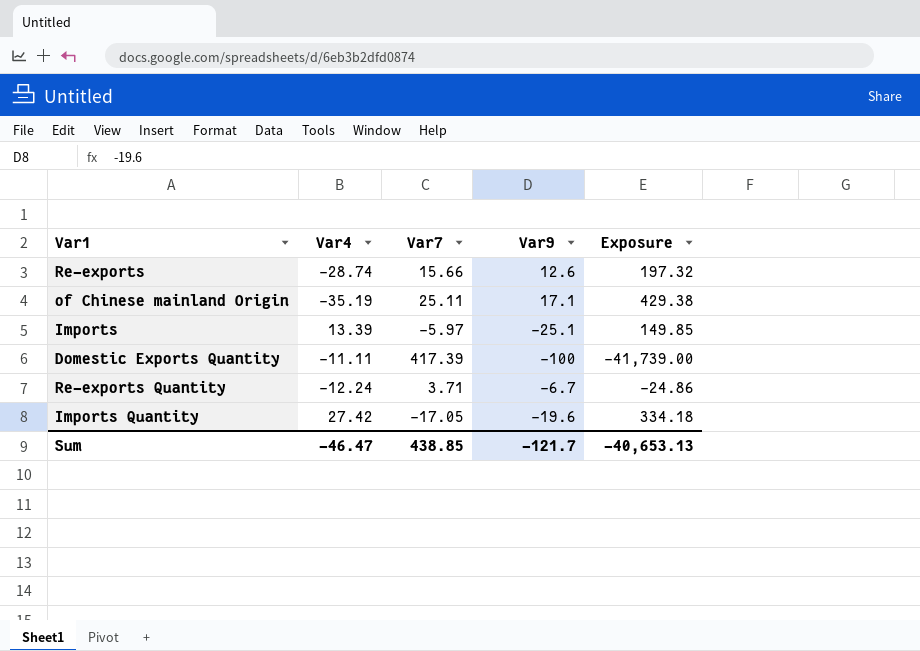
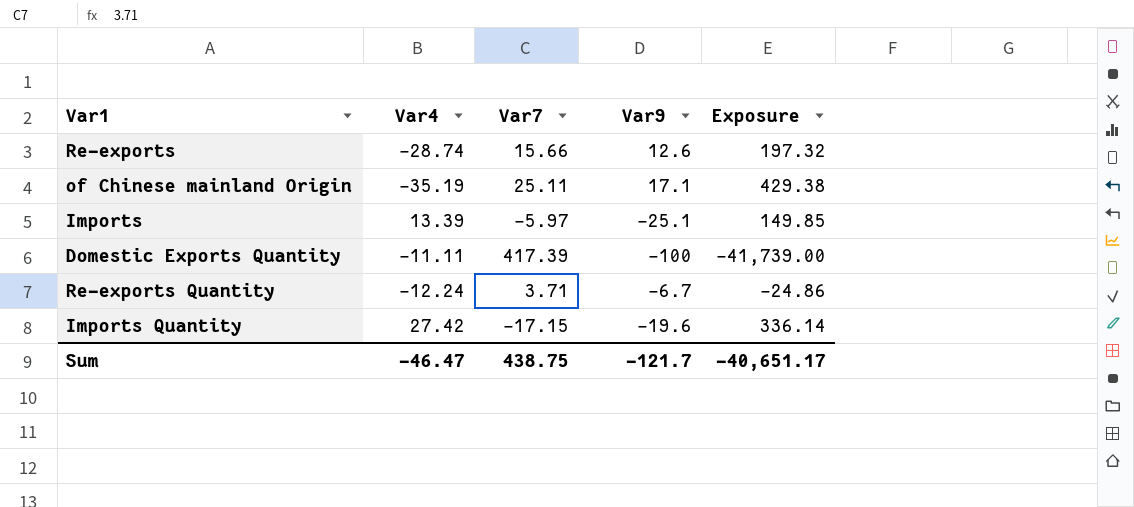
Imports Quantity | Var7: -17.05 -> -17.15
Imports Quantity | Exposure: 334.18 -> 336.14
Sum | Var7: 438.85 -> 438.75
Sum | Exposure: -40,653.13 -> -40,651.17

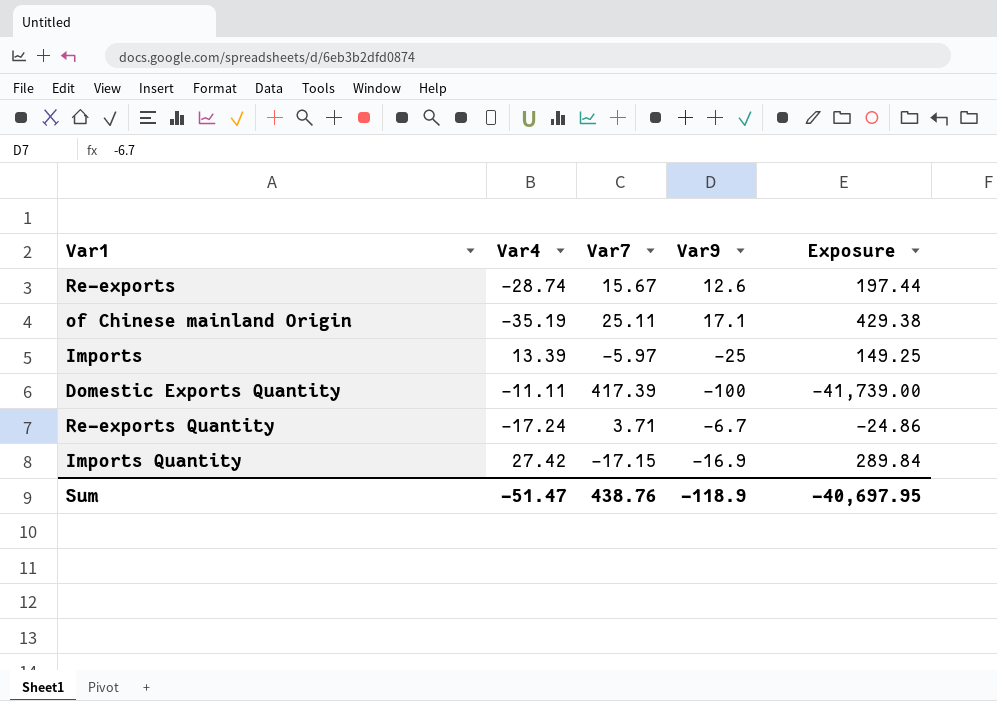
Re-exports | Var7: 15.66 -> 15.67
Re-exports | Exposure: 197.32 -> 197.44
Imports | Var9: -25.1 -> -25
Imports | Exposure: 149.85 -> 149.25
Re-exports Quantity | Var4: -12.24 -> -17.24
Imports Quantity | Var9: -19.6 -> -16.9
Imports Quantity | Exposure: 336.14 -> 289.84
Sum | Var4: -46.47 -> -51.47
Sum | Var7: 438.75 -> 438.76
Sum | Var9: -121.7 -> -118.9
Sum | Exposure: -40,651.17 -> -40,697.95

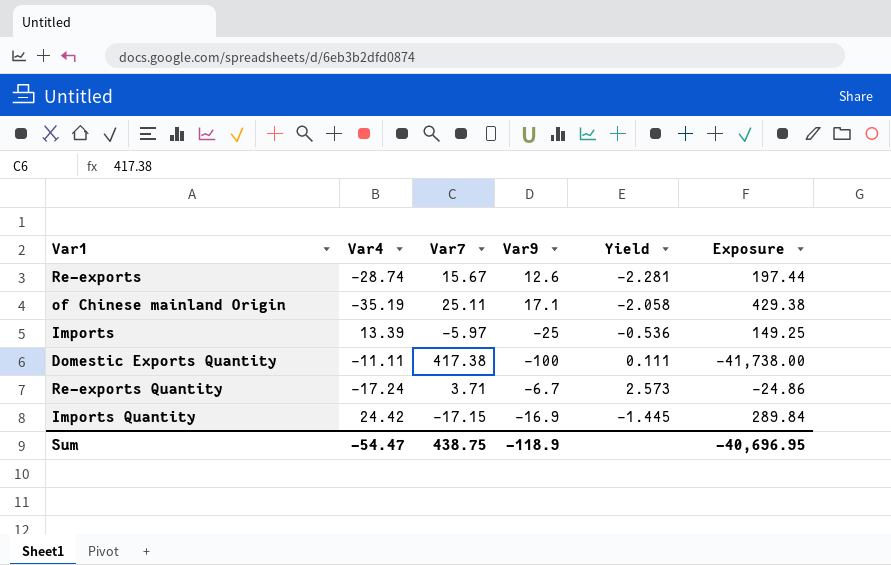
column Yield | formula: none -> [Var4] / [Var9]
Domestic Exports Quantity | Var7: 417.39 -> 417.38
Domestic Exports Quantity | Exposure: -41,739.00 -> -41,738.00
Imports Quantity | Var4: 27.42 -> 24.42
Sum | Var4: -51.47 -> -54.47
Sum | Var7: 438.76 -> 438.75
Sum | Exposure: -40,697.95 -> -40,696.95

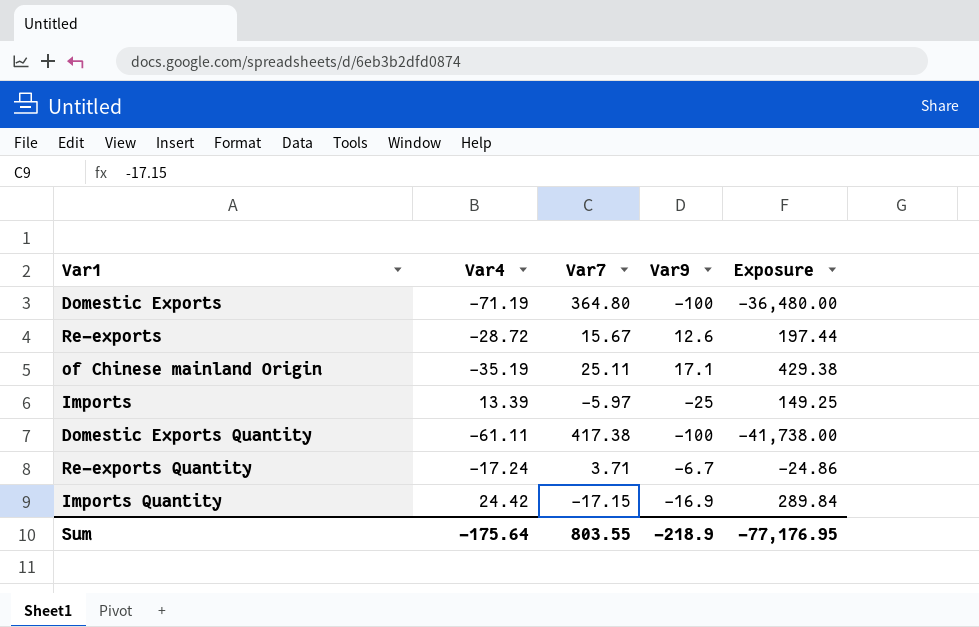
column Yield | formula: [Var4] / [Var9] -> none
row Domestic Exports: none -> -71.19 | 364.80 | -100 | -36,480.00
Re-exports | Var4: -28.74 -> -28.72
Domestic Exports Quantity | Var4: -11.11 -> -61.11
Sum | Var4: -54.47 -> -175.64
Sum | Var7: 438.75 -> 803.55
Sum | Var9: -118.9 -> -218.9
Sum | Exposure: -40,696.95 -> -77,176.95

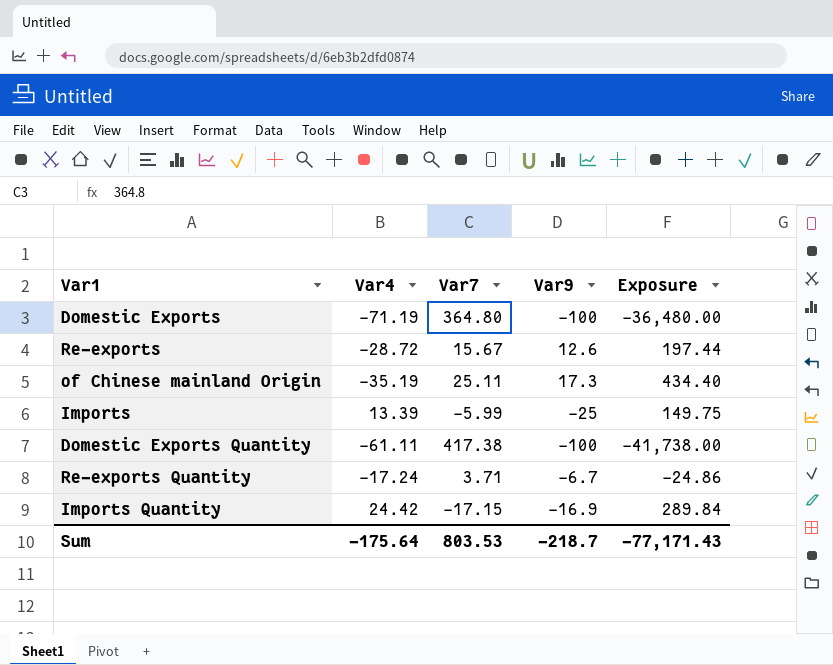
of Chinese mainland Origin | Var9: 17.1 -> 17.3
of Chinese mainland Origin | Exposure: 429.38 -> 434.40
Imports | Var7: -5.97 -> -5.99
Imports | Exposure: 149.25 -> 149.75
Sum | Var7: 803.55 -> 803.53
Sum | Var9: -218.9 -> -218.7
Sum | Exposure: -77,176.95 -> -77,171.43

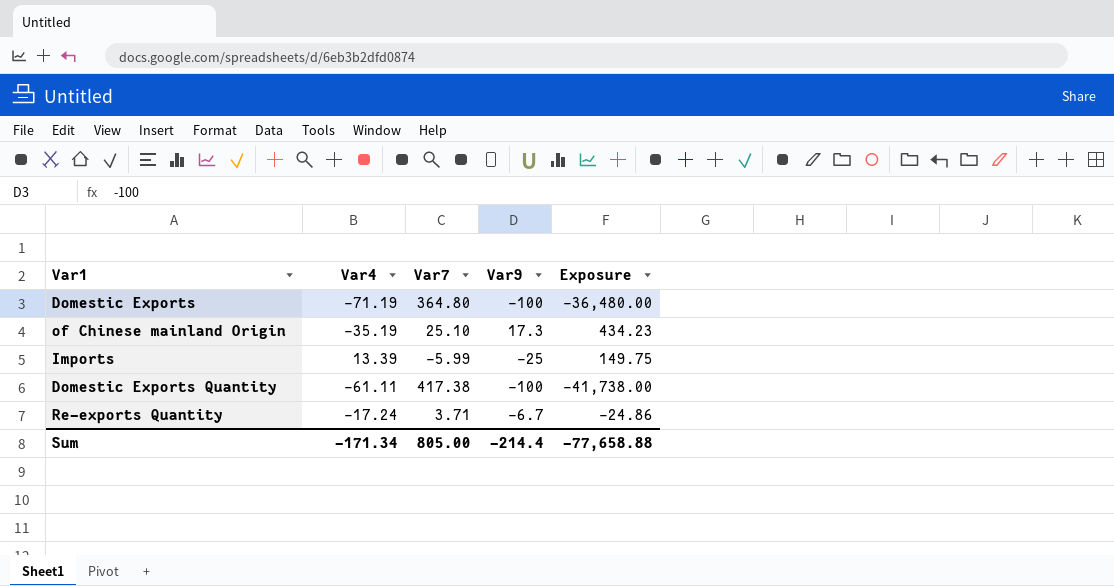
row Re-exports: -28.72 | 15.67 | 12.6 | 197.44 -> none
row Imports Quantity: 24.42 | -17.15 | -16.9 | 289.84 -> none
of Chinese mainland Origin | Var7: 25.11 -> 25.10
of Chinese mainland Origin | Exposure: 434.40 -> 434.23
Sum | Var4: -175.64 -> -171.34
Sum | Var7: 803.53 -> 805.00
Sum | Var9: -218.7 -> -214.4
Sum | Exposure: -77,171.43 -> -77,658.88

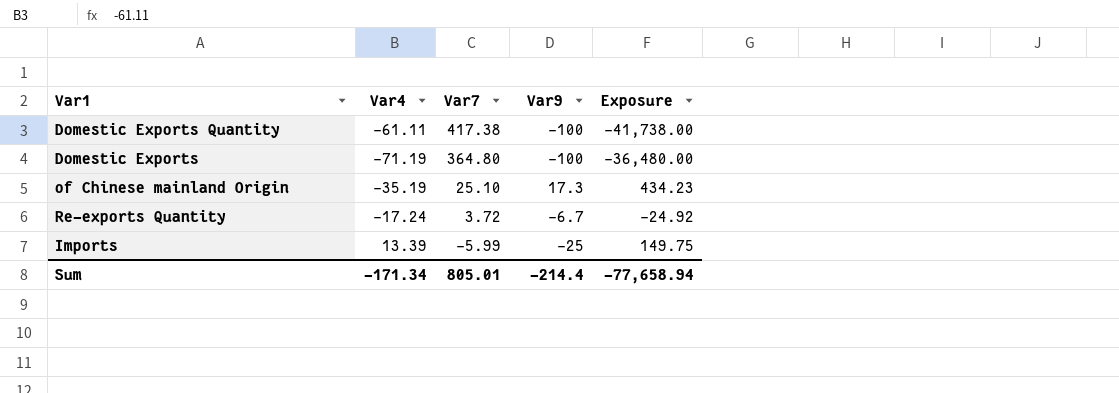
row order: none -> Var7 descending
Re-exports Quantity | Var7: 3.71 -> 3.72
Re-exports Quantity | Exposure: -24.86 -> -24.92
Sum | Var7: 805.00 -> 805.01
Sum | Exposure: -77,658.88 -> -77,658.94

